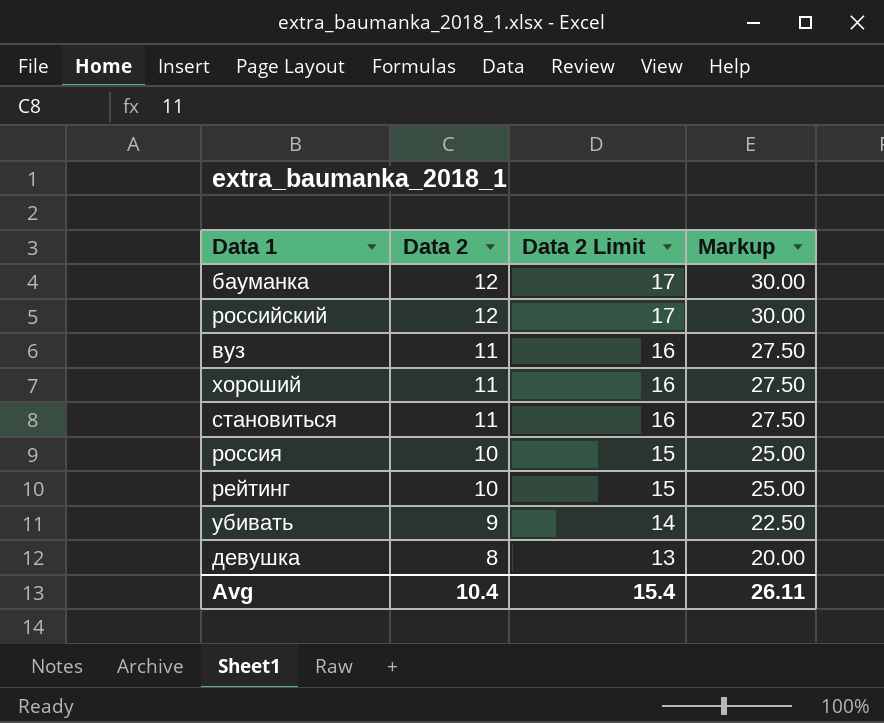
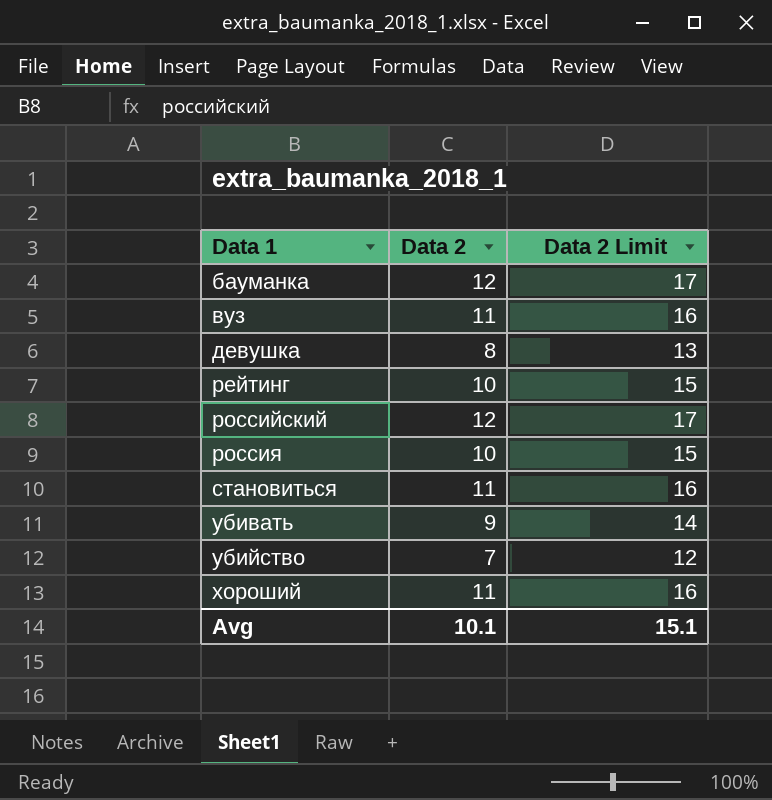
row order: Data 2 descending -> Data 1 ascending
column Markup | formula: [Data 2] * 2.5 -> none
row убийство: none -> 7 | 12
Avg | Data 2: 10.4 -> 10.1
Avg | Data 2 Limit: 15.4 -> 15.1

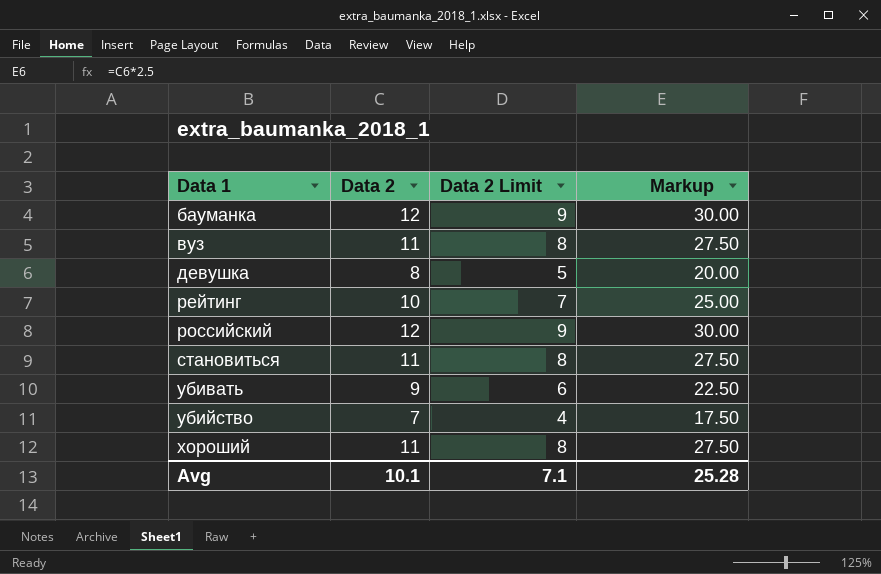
column Data 2 Limit | formula: [Data 2] + 5 -> [Data 2] - 3
column Markup | formula: none -> [Data 2] * 2.5
row россия: 10 | 15 -> none
Avg | Data 2 Limit: 15.1 -> 7.1

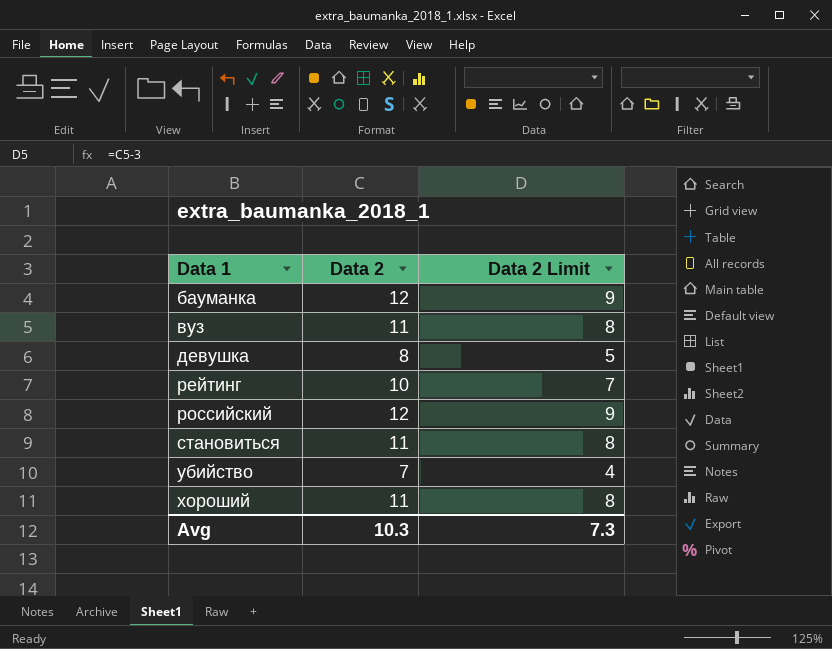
column Markup | formula: [Data 2] * 2.5 -> none
row убивать: 9 | 6 | 22.50 -> none
Avg | Data 2: 10.1 -> 10.3
Avg | Data 2 Limit: 7.1 -> 7.3

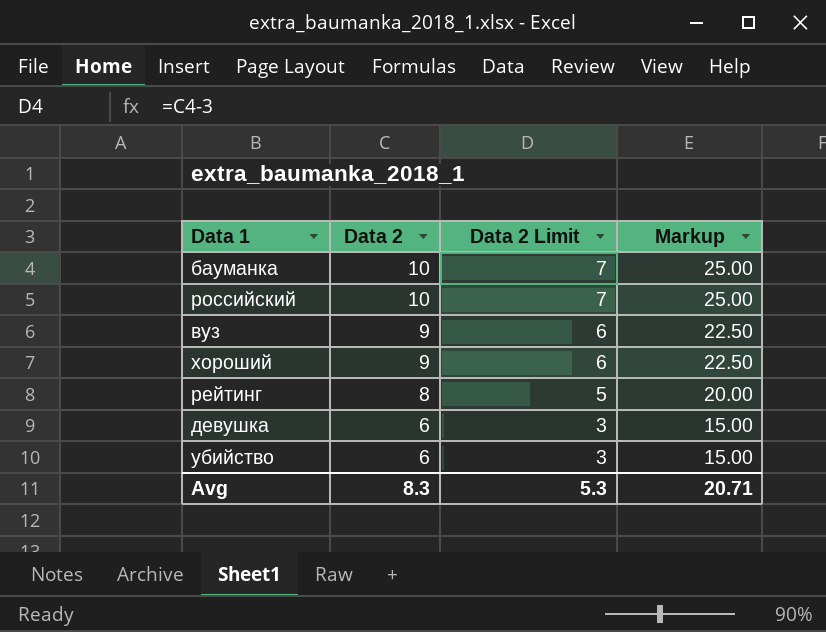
row order: Data 1 ascending -> Data 2 descending
column Markup | formula: none -> [Data 2] * 2.5
row становиться: 11 | 8 -> none
бауманка | Data 2: 12 -> 10
бауманка | Data 2 Limit: 9 -> 7
российский | Data 2: 12 -> 10
российский | Data 2 Limit: 9 -> 7
вуз | Data 2: 11 -> 9
вуз | Data 2 Limit: 8 -> 6
хороший | Data 2: 11 -> 9
хороший | Data 2 Limit: 8 -> 6
рейтинг | Data 2: 10 -> 8
рейтинг | Data 2 Limit: 7 -> 5
девушка | Data 2: 8 -> 6
девушка | Data 2 Limit: 5 -> 3
убийство | Data 2: 7 -> 6
убийство | Data 2 Limit: 4 -> 3
Avg | Data 2: 10.3 -> 8.3
Avg | Data 2 Limit: 7.3 -> 5.3

